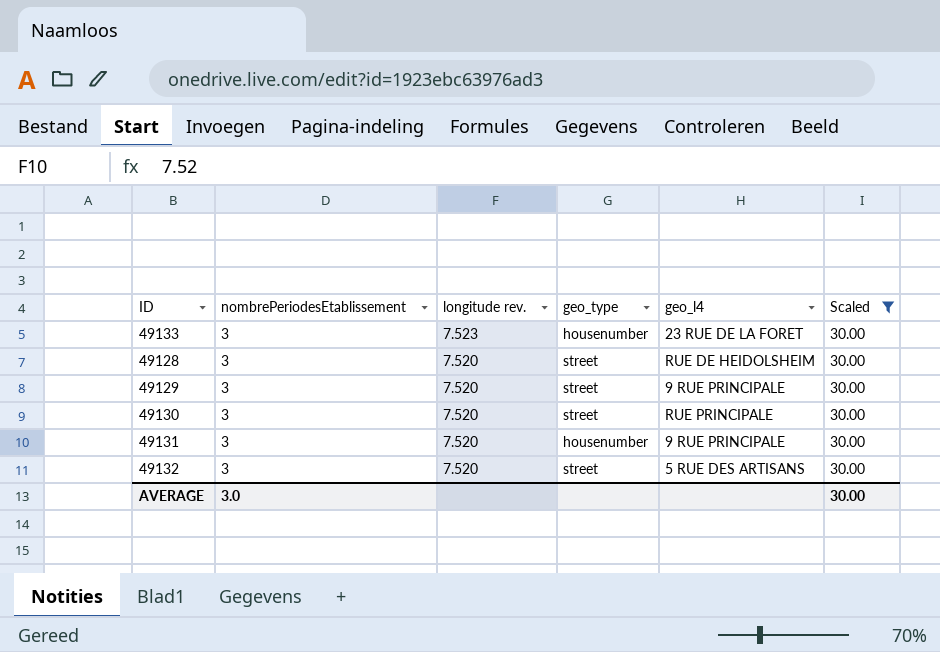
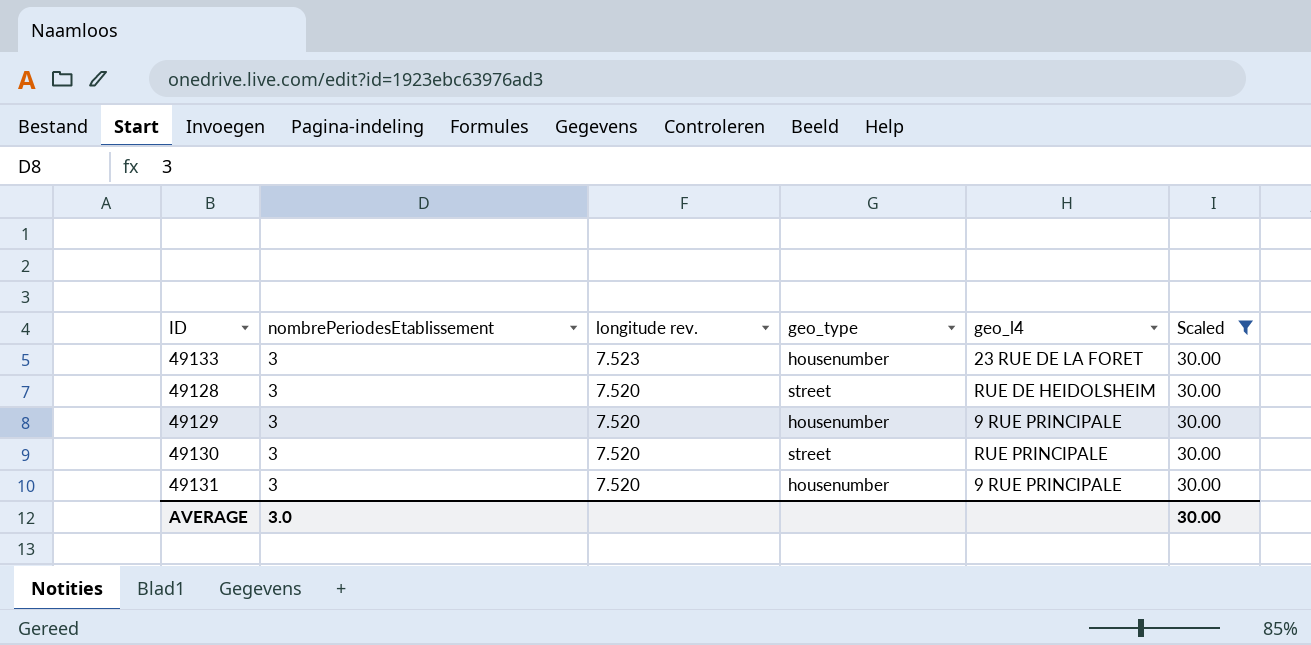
row 49132: 3 | 7.520 | street | 5 RUE DES ARTISANS | 30.00 -> none
49129 | geo_type: street -> housenumber

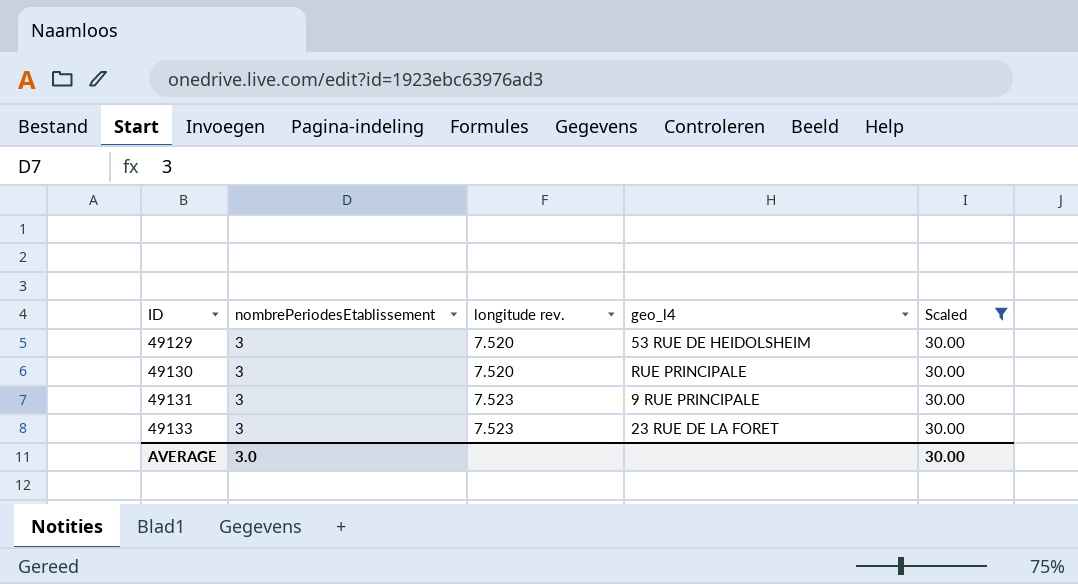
row order: longitude rev. descending -> ID ascending
column geo_type | position: 4 -> none
row 49128: 3 | 7.520 | street | RUE DE HEIDOLSHEIM | 30.00 -> none
49129 | geo_l4: 9 RUE PRINCIPALE -> 53 RUE DE HEIDOLSHEIM
49131 | longitude rev.: 7.520 -> 7.523

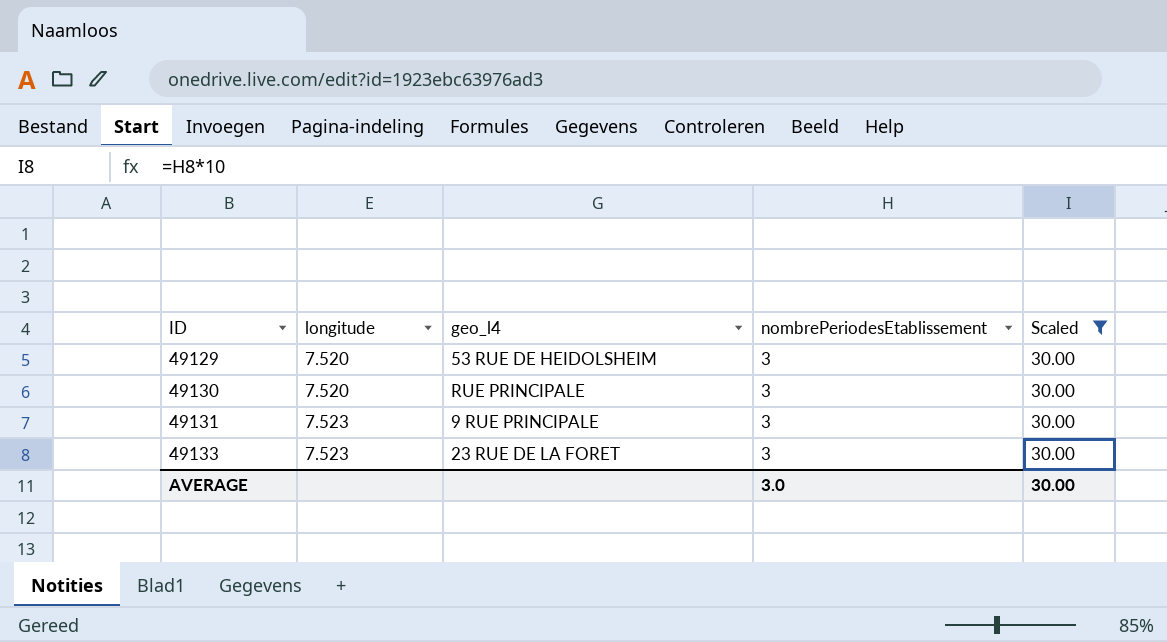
column name: longitude rev. -> longitude
column nombrePeriodesEtablissement | position: 2 -> 4

